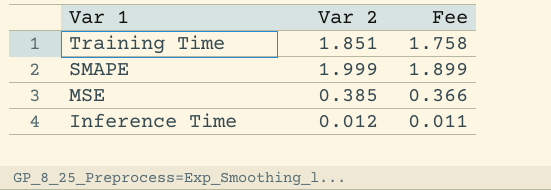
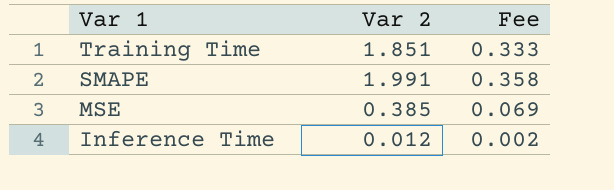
column Fee | formula: [Var 2] * 0.95 -> [Var 2] * 0.18
SMAPE | Var 2: 1.999 -> 1.991

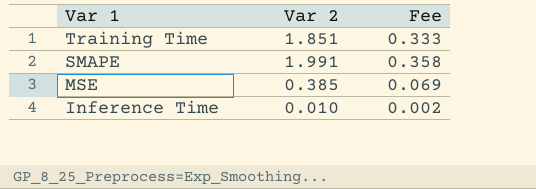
Inference Time | Var 2: 0.012 -> 0.010

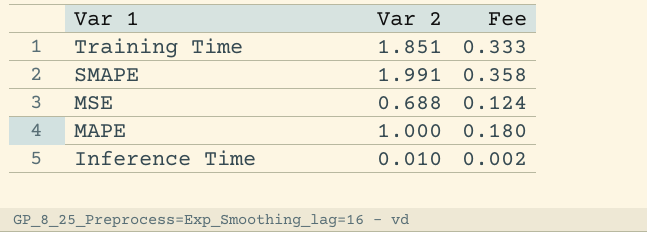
MSE | Var 2: 0.385 -> 0.688
MSE | Fee: 0.069 -> 0.124
row MAPE: none -> 1.000 | 0.180

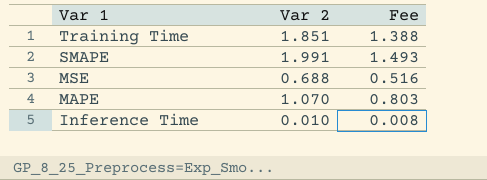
column Fee | formula: [Var 2] * 0.18 -> [Var 2] * 0.75
MAPE | Var 2: 1.000 -> 1.070

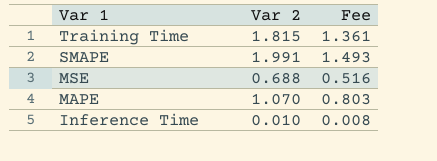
Training Time | Var 2: 1.851 -> 1.815
Training Time | Fee: 1.388 -> 1.361

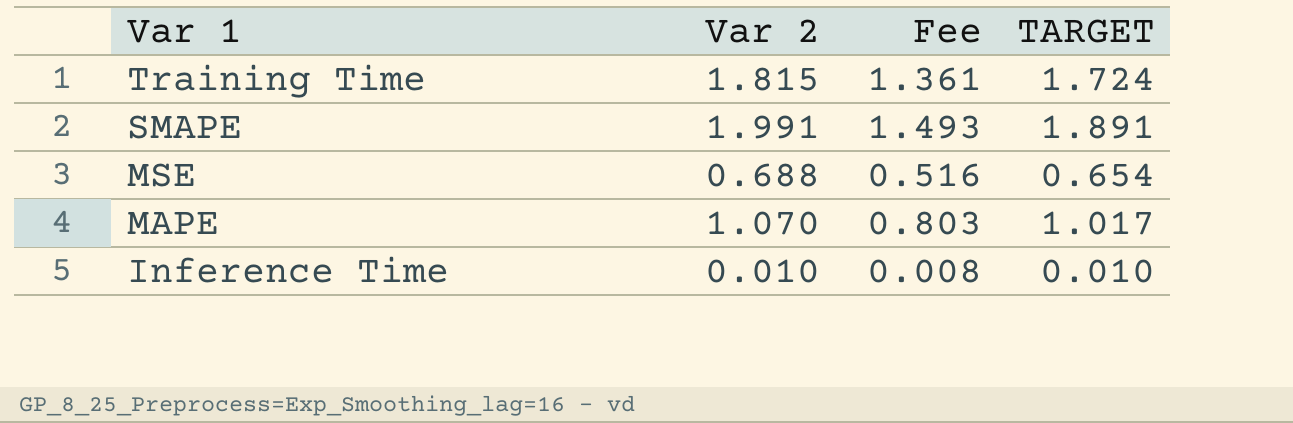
column TARGET | formula: none -> [Var 2] * 0.95

